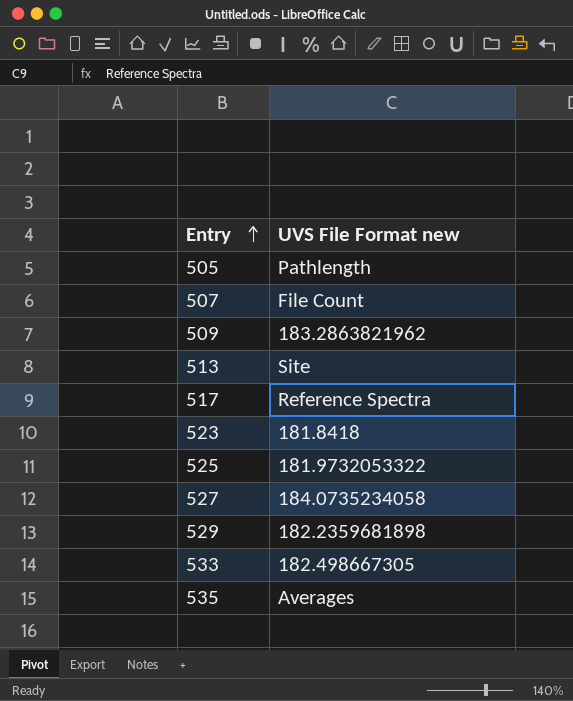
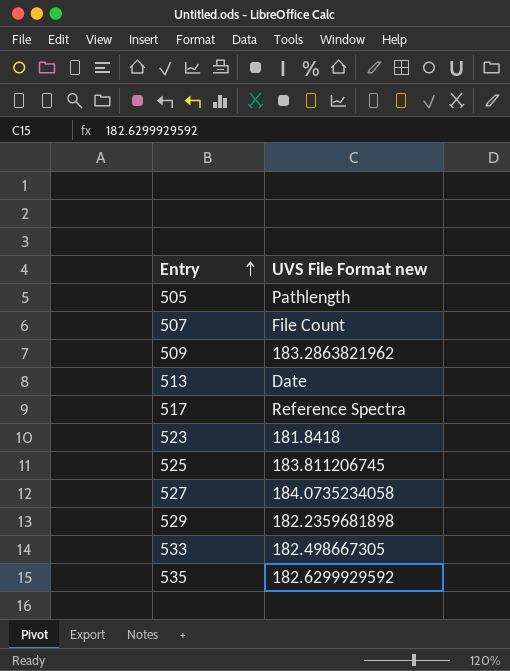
513 | UVS File Format new: Site -> Date
525 | UVS File Format new: 181.9732053322 -> 183.811206745
535 | UVS File Format new: Averages -> 182.6299929592

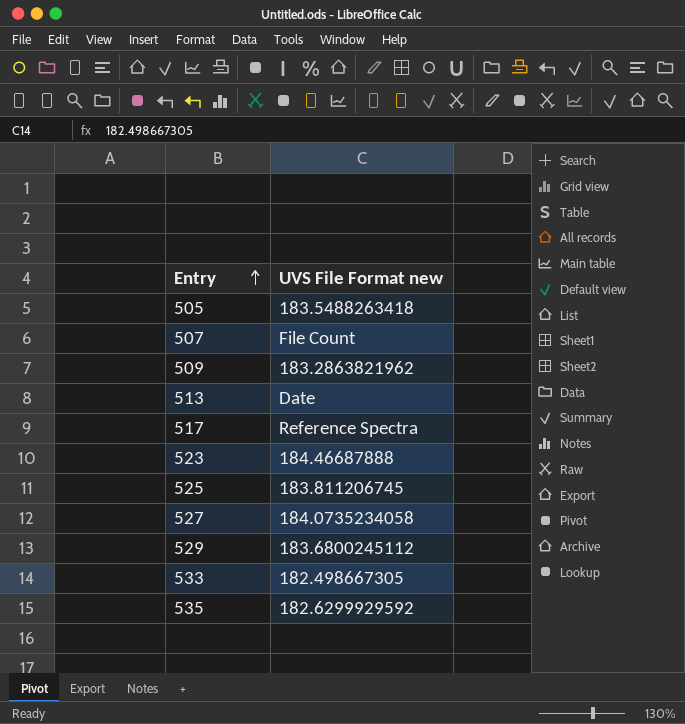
505 | UVS File Format new: Pathlength -> 183.5488263418
523 | UVS File Format new: 181.8418 -> 184.46687888
529 | UVS File Format new: 182.2359681898 -> 183.6800245112

